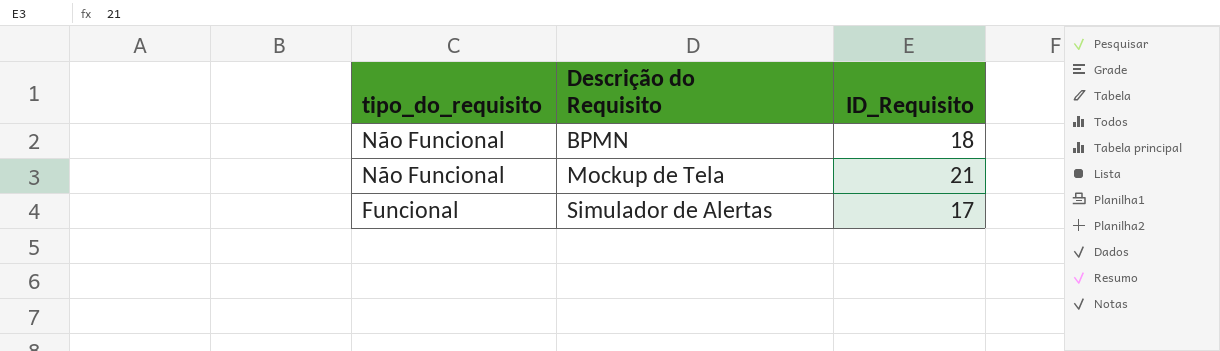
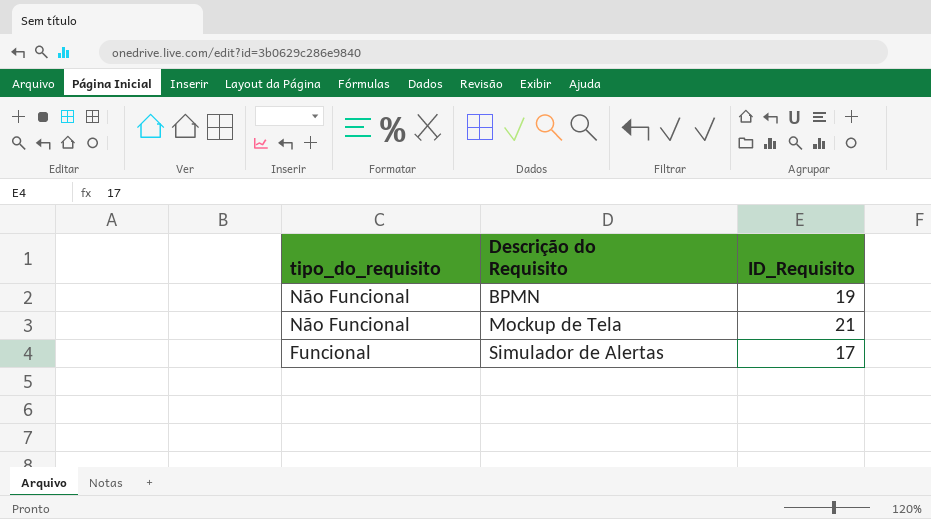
BPMN | ID_Requisito: 18 -> 19

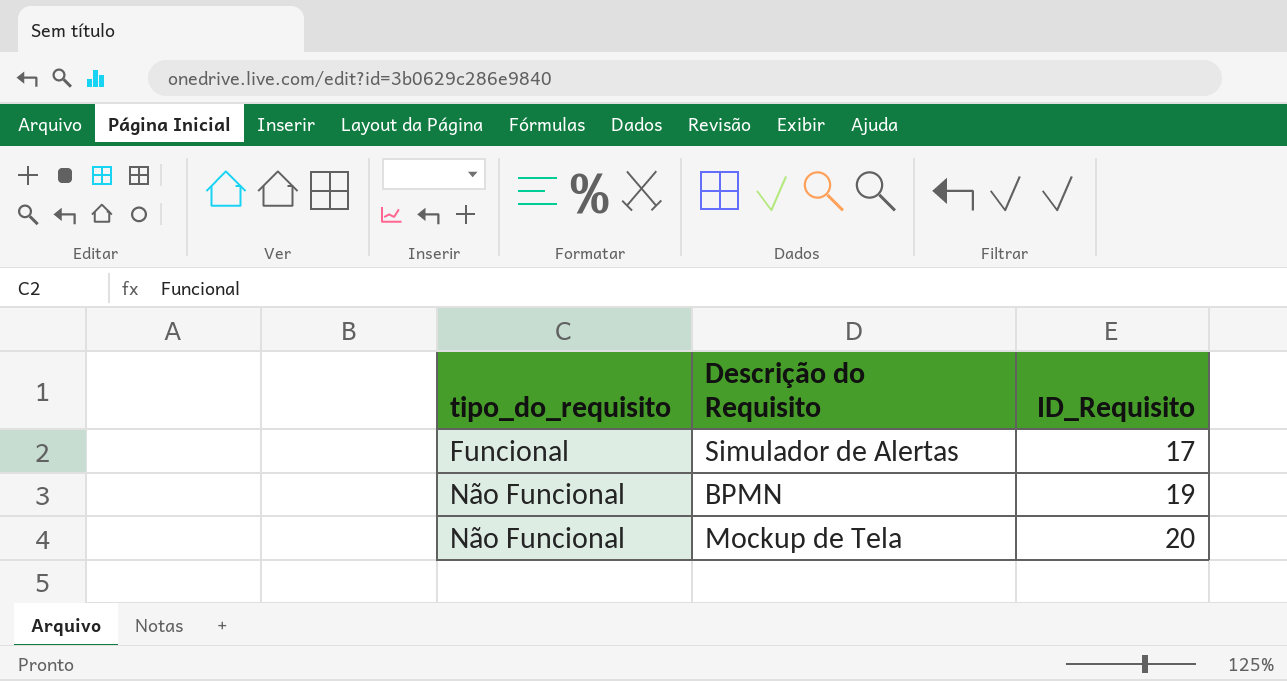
row order: tipo_do_requisito descending -> tipo_do_requisito ascending
Mockup de Tela | ID_Requisito: 21 -> 20

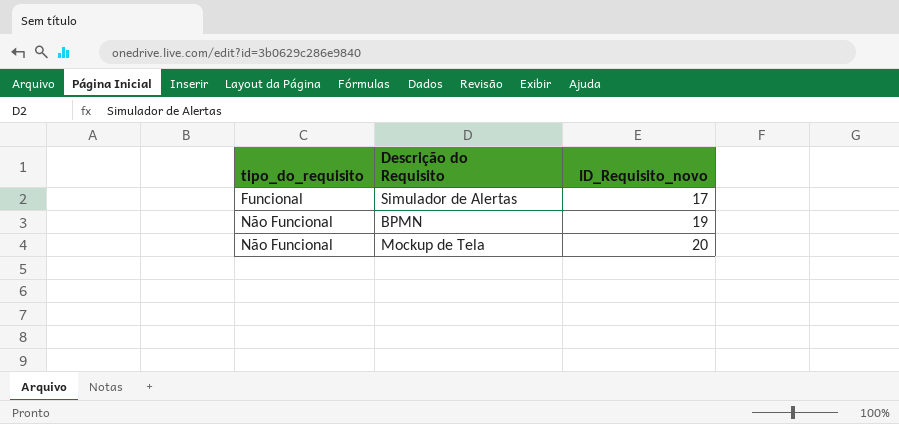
column name: ID_Requisito -> ID_Requisito_novo

